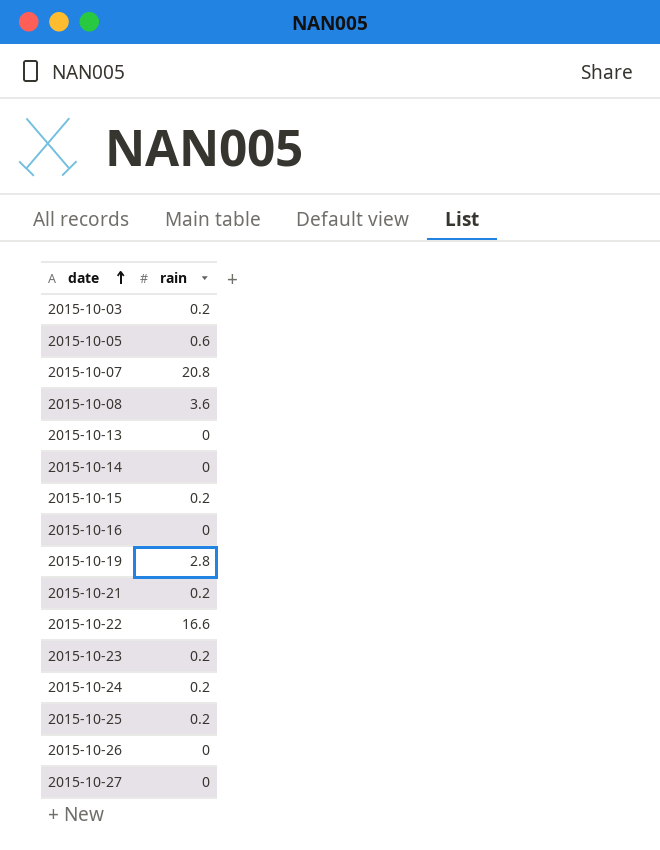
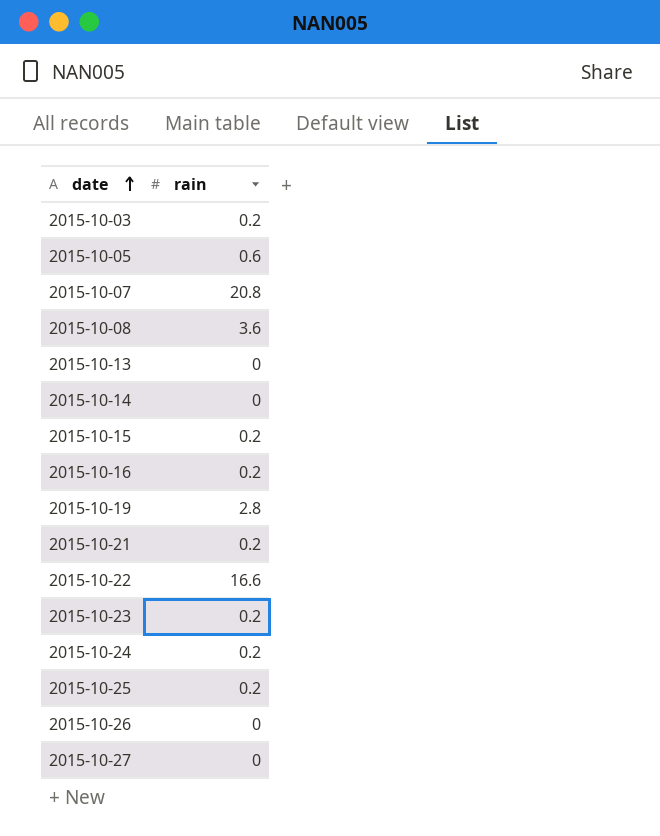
2015-10-16 | rain: 0 -> 0.2

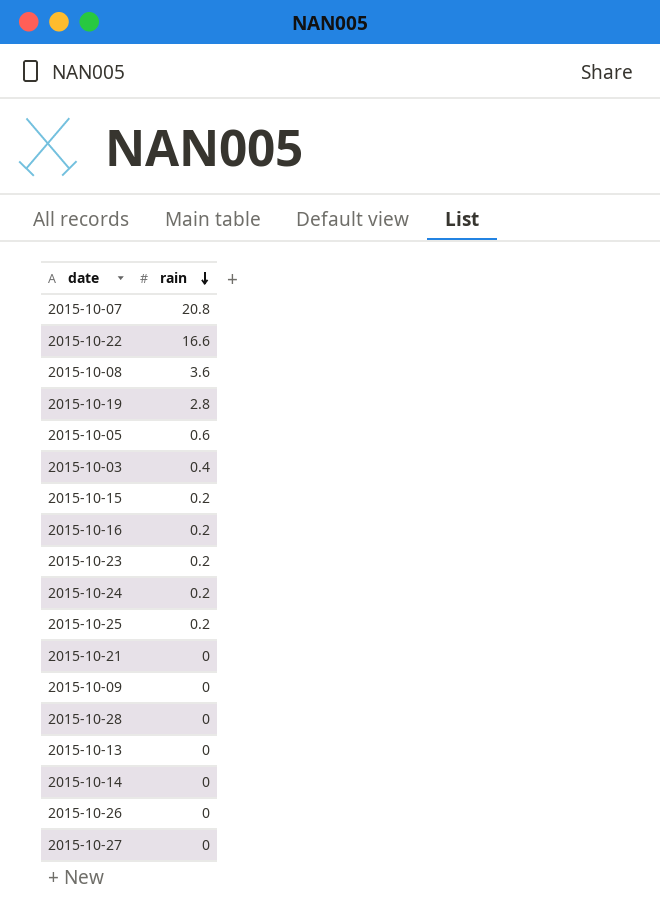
row order: date ascending -> rain descending
2015-10-03 | rain: 0.2 -> 0.4
2015-10-21 | rain: 0.2 -> 0
row 2015-10-09: none -> 0
row 2015-10-28: none -> 0

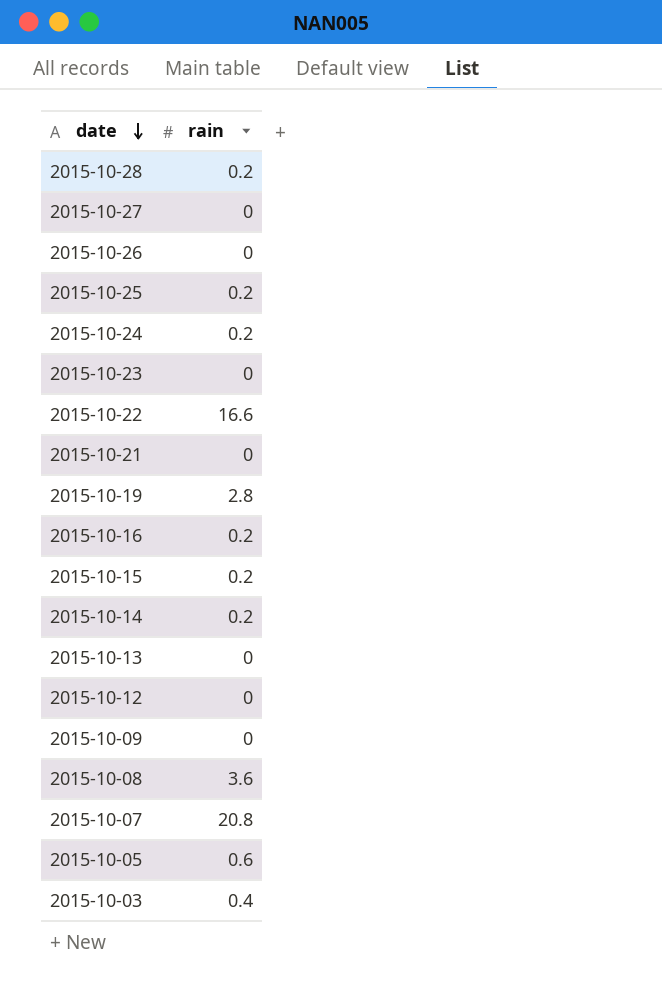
row order: rain descending -> date descending
2015-10-28 | rain: 0 -> 0.2
2015-10-23 | rain: 0.2 -> 0
2015-10-14 | rain: 0 -> 0.2
row 2015-10-12: none -> 0

